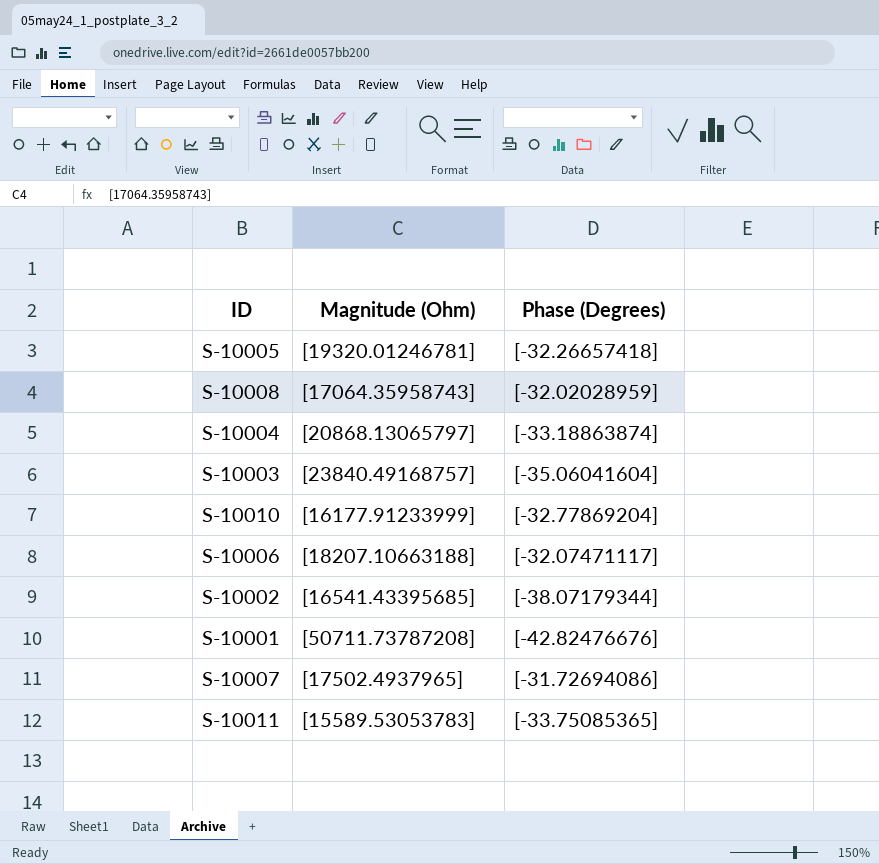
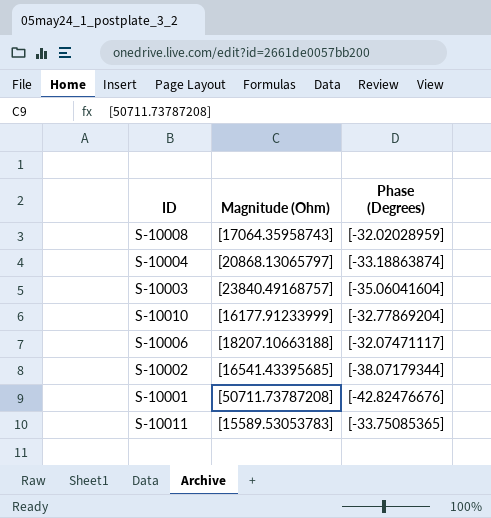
row S-10005: [19320.01246781] | [-32.26657418] -> none
row S-10007: [17502.4937965] | [-31.72694086] -> none

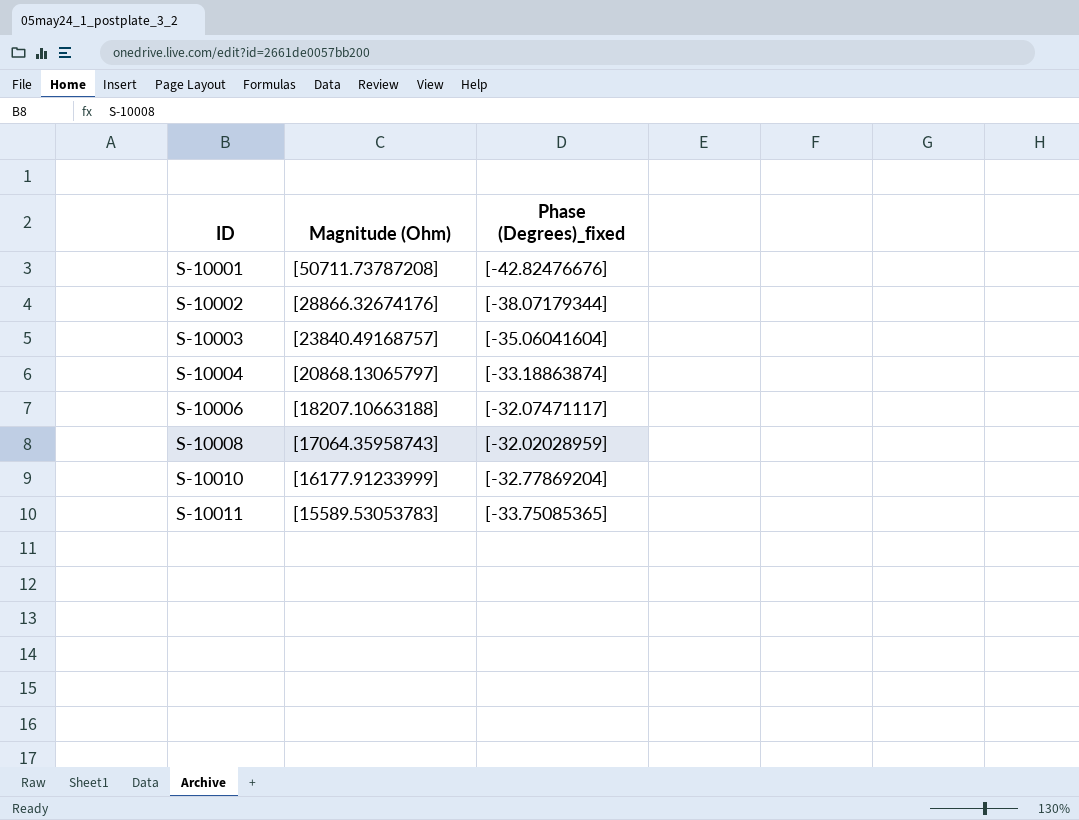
row order: none -> ID ascending
column name: Phase (Degrees) -> Phase (Degrees)_fixed
S-10002 | Magnitude (Ohm): [16541.43395685] -> [28866.32674176]

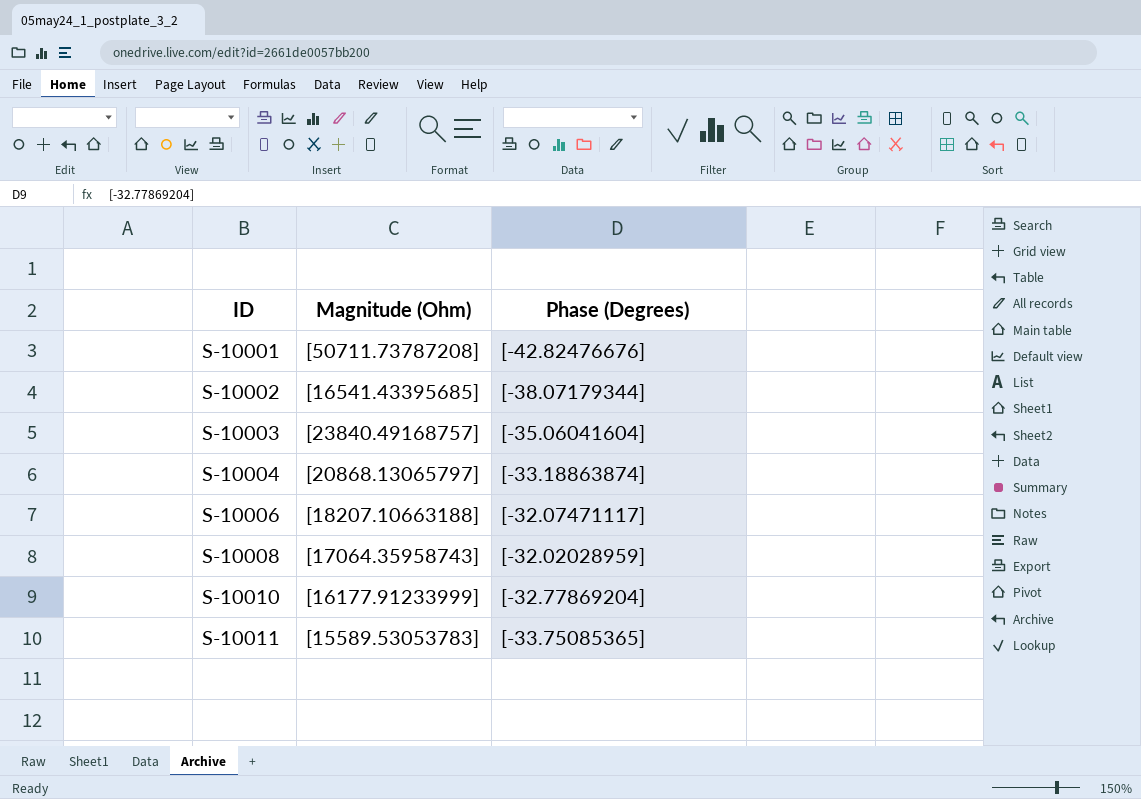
column name: Phase (Degrees)_fixed -> Phase (Degrees)
S-10002 | Magnitude (Ohm): [28866.32674176] -> [16541.43395685]

